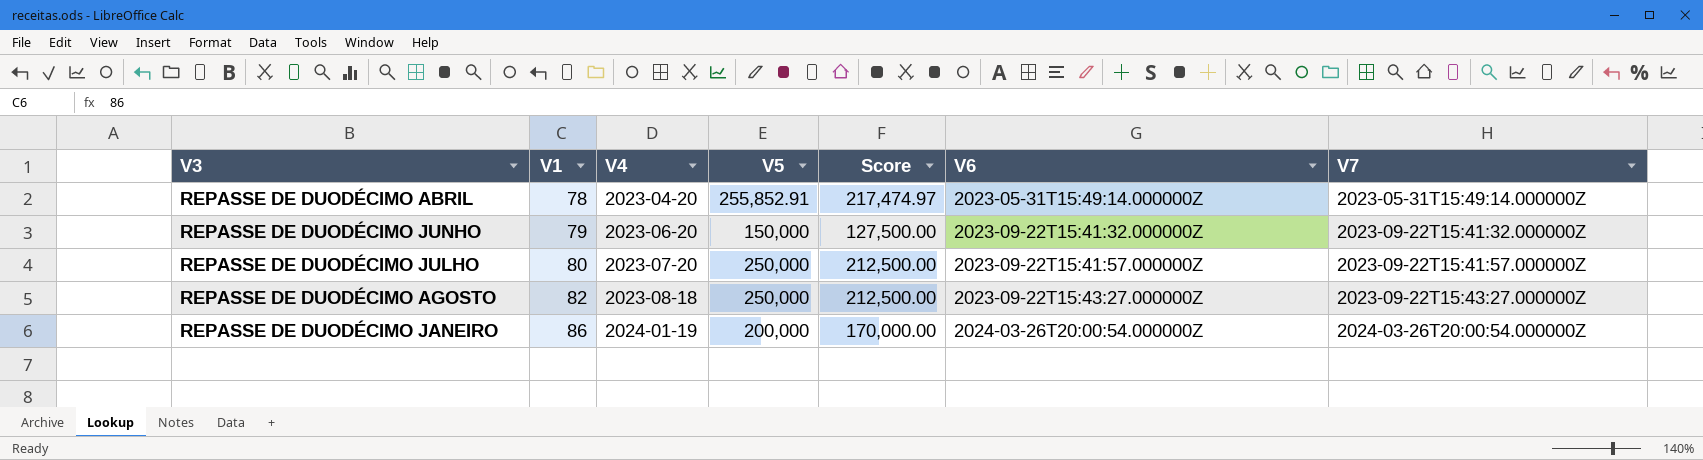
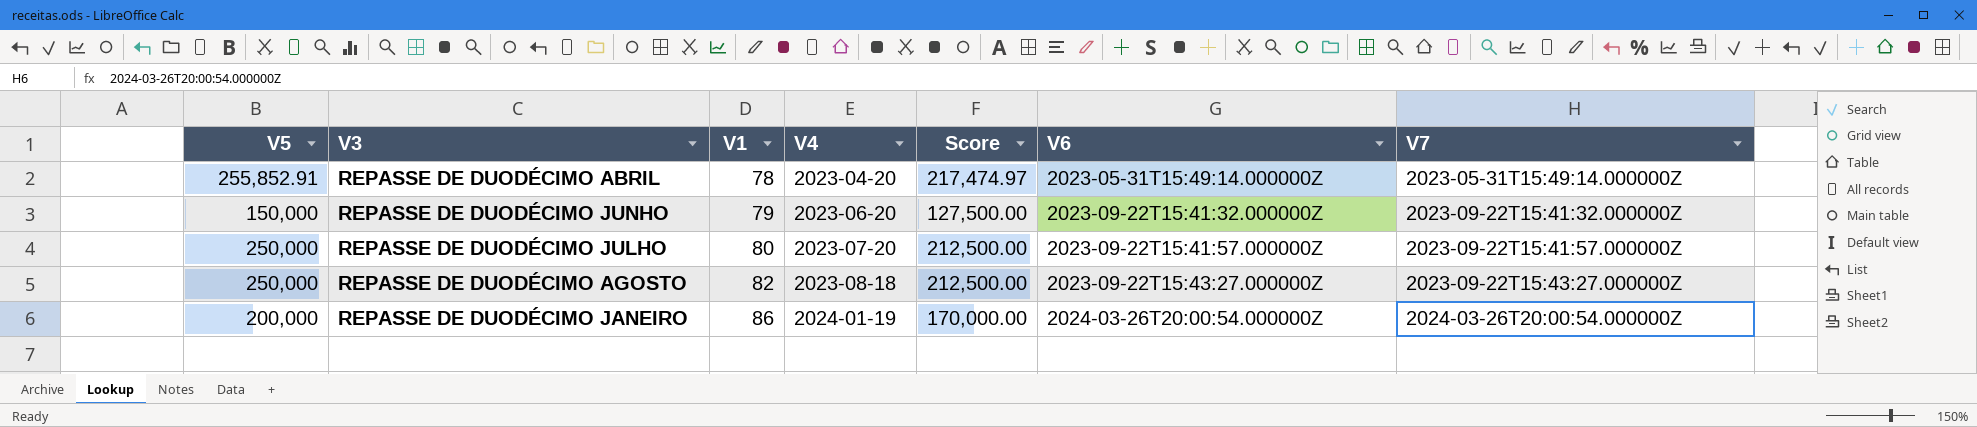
column V5 | position: 4 -> 1

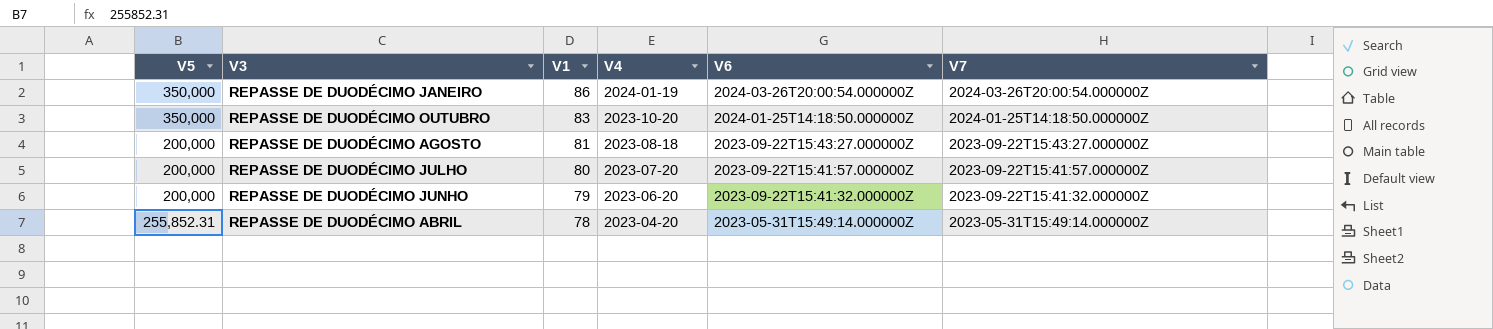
row order: V1 ascending -> V1 descending
column Score | formula: [V5] * 0.85 -> none
REPASSE DE DUODÉCIMO JANEIRO | V5: 200,000 -> 350,000
row REPASSE DE DUODÉCIMO OUTUBRO: none -> 350,000 | 83 | 2023-10-20 | 2024-01-25T14:18:50.000000Z | 2024-01-25T14:18:50.000000Z
REPASSE DE DUODÉCIMO AGOSTO | V5: 250,000 -> 200,000
REPASSE DE DUODÉCIMO AGOSTO | V1: 82 -> 81
REPASSE DE DUODÉCIMO JULHO | V5: 250,000 -> 200,000
REPASSE DE DUODÉCIMO JUNHO | V5: 150,000 -> 200,000
REPASSE DE DUODÉCIMO ABRIL | V5: 255,852.91 -> 255,852.31

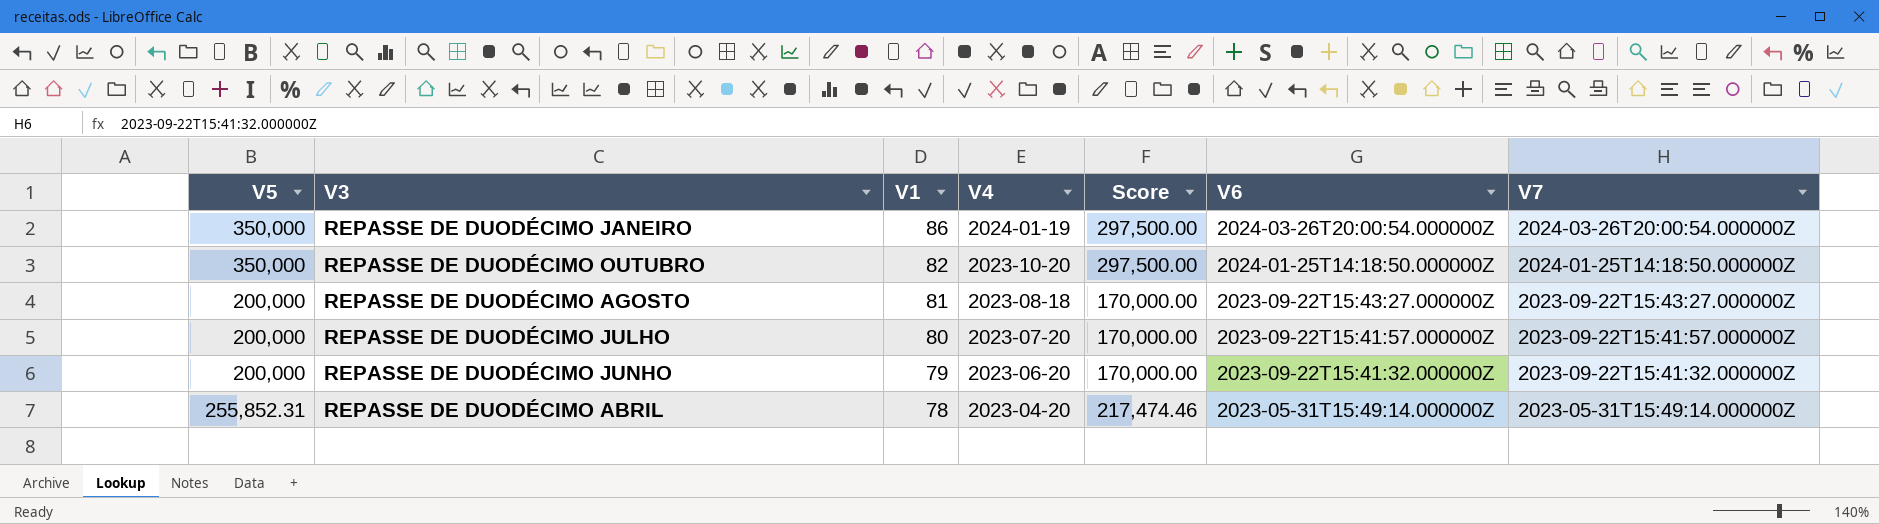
column Score | formula: none -> [V5] * 0.85
REPASSE DE DUODÉCIMO OUTUBRO | V1: 83 -> 82

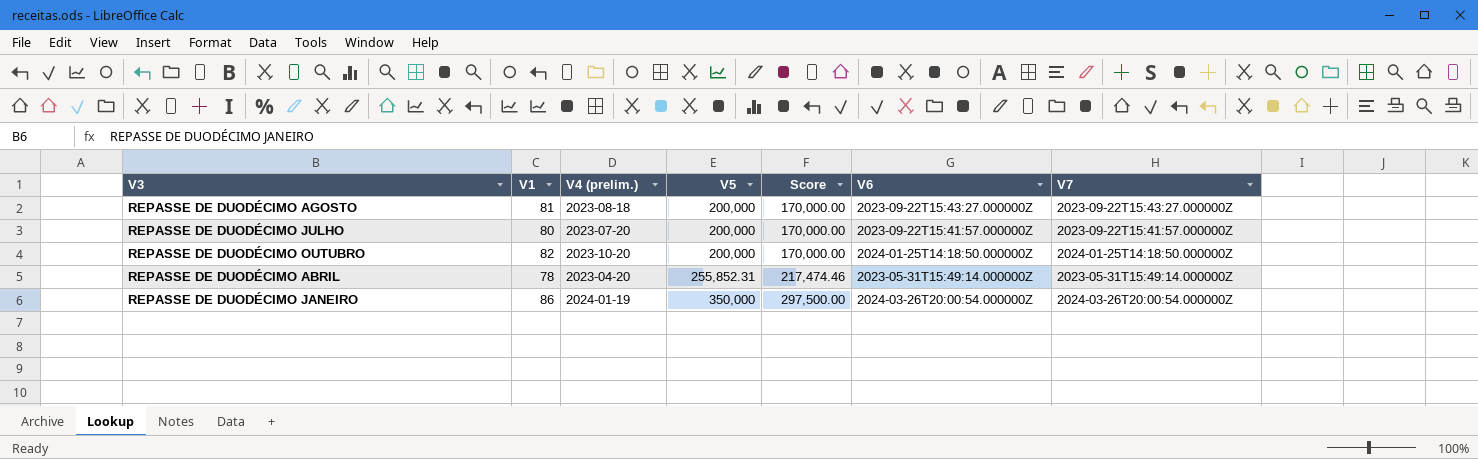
row order: V1 descending -> V5 ascending
column name: V4 -> V4 (prelim.)
column V5 | position: 1 -> 4
row REPASSE DE DUODÉCIMO JUNHO: 200,000 | 79 | 2023-06-20 | 170,000.00 | 2023-09-22T15:41:32.000000Z | 2023-09-22T15:41:32.000000Z -> none
REPASSE DE DUODÉCIMO OUTUBRO | V5: 350,000 -> 200,000
REPASSE DE DUODÉCIMO OUTUBRO | Score: 297,500.00 -> 170,000.00

